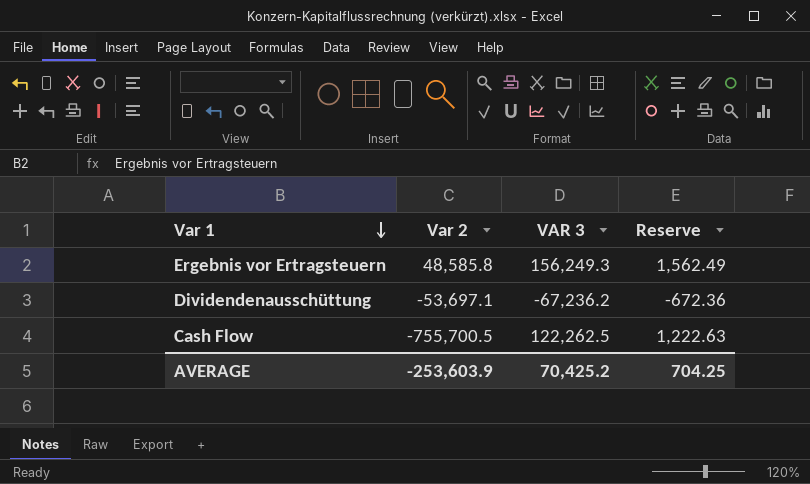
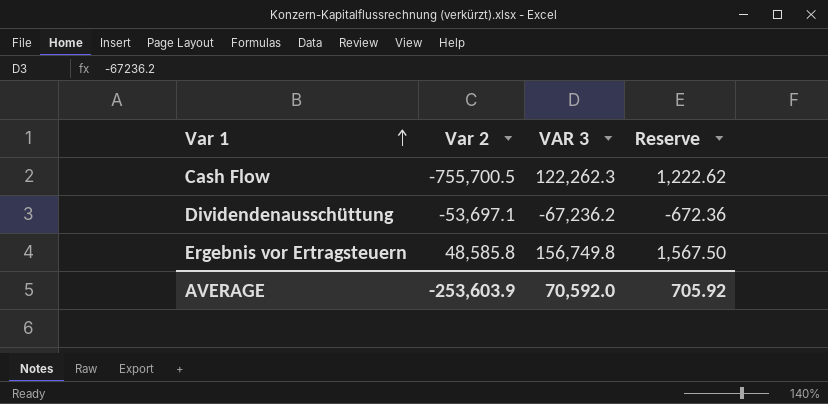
row order: Var 1 descending -> Var 1 ascending
Cash Flow | VAR 3: 122,262.5 -> 122,262.3
Cash Flow | Reserve: 1,222.63 -> 1,222.62
Ergebnis vor Ertragsteuern | VAR 3: 156,249.3 -> 156,749.8
Ergebnis vor Ertragsteuern | Reserve: 1,562.49 -> 1,567.50
AVERAGE | VAR 3: 70,425.2 -> 70,592.0
AVERAGE | Reserve: 704.25 -> 705.92

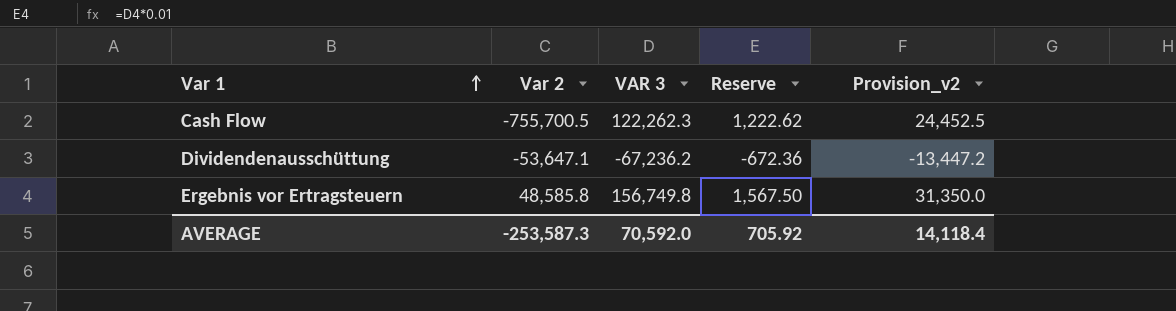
column Provision_v2 | formula: none -> [VAR 3] * 0.2
Dividendenausschüttung | Var 2: -53,697.1 -> -53,647.1
AVERAGE | Var 2: -253,603.9 -> -253,587.3

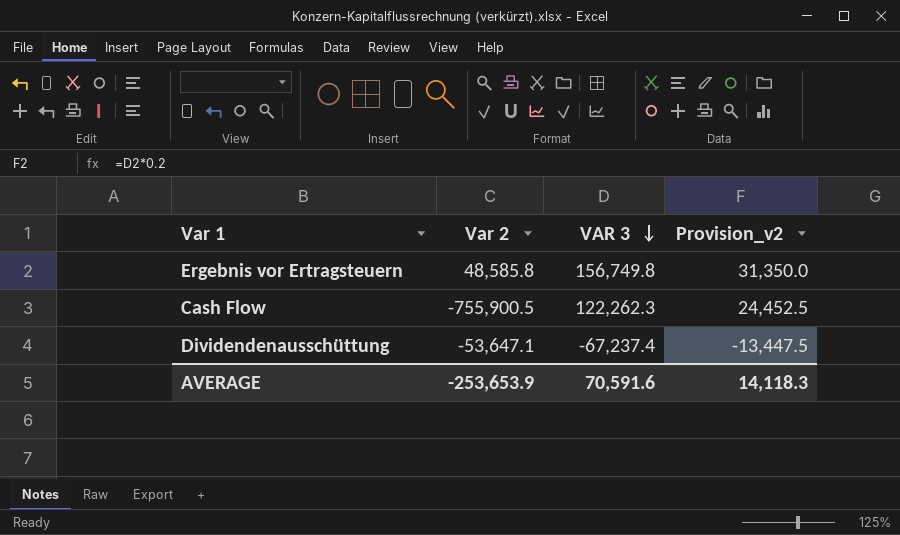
row order: Var 1 ascending -> VAR 3 descending
column Reserve | formula: [VAR 3] * 0.01 -> none
Cash Flow | Var 2: -755,700.5 -> -755,900.5
Dividendenausschüttung | VAR 3: -67,236.2 -> -67,237.4
Dividendenausschüttung | Provision_v2: -13,447.2 -> -13,447.5
AVERAGE | Var 2: -253,587.3 -> -253,653.9
AVERAGE | VAR 3: 70,592.0 -> 70,591.6
AVERAGE | Provision_v2: 14,118.4 -> 14,118.3

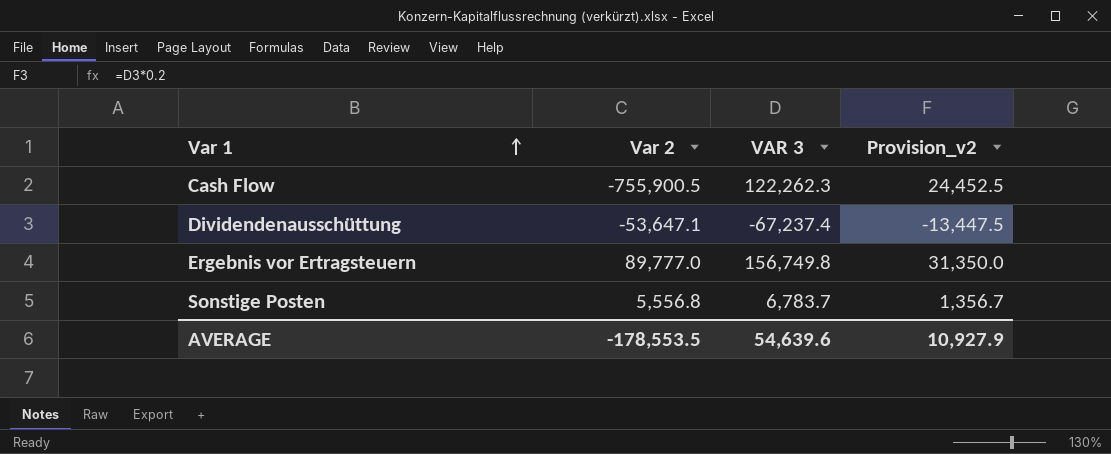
row order: VAR 3 descending -> Var 1 ascending
Ergebnis vor Ertragsteuern | Var 2: 48,585.8 -> 89,777.0
row Sonstige Posten: none -> 5,556.8 | 6,783.7 | 1,356.7
AVERAGE | Var 2: -253,653.9 -> -178,553.5
AVERAGE | VAR 3: 70,591.6 -> 54,639.6
AVERAGE | Provision_v2: 14,118.3 -> 10,927.9

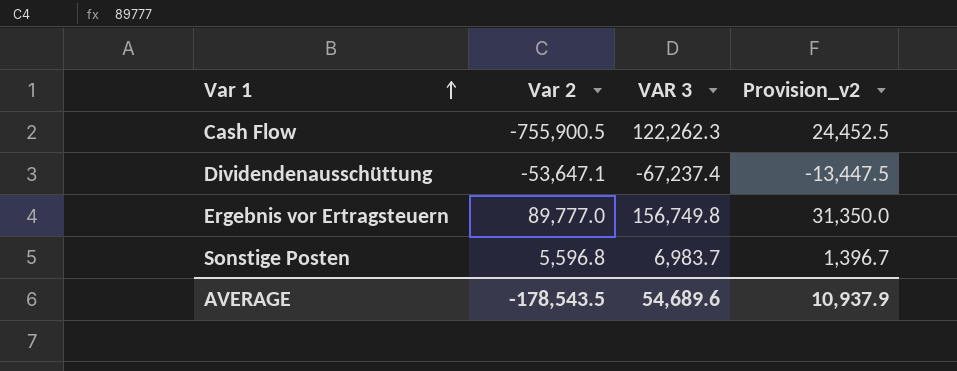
Sonstige Posten | Var 2: 5,556.8 -> 5,596.8
Sonstige Posten | VAR 3: 6,783.7 -> 6,983.7
Sonstige Posten | Provision_v2: 1,356.7 -> 1,396.7
AVERAGE | Var 2: -178,553.5 -> -178,543.5
AVERAGE | VAR 3: 54,639.6 -> 54,689.6
AVERAGE | Provision_v2: 10,927.9 -> 10,937.9

